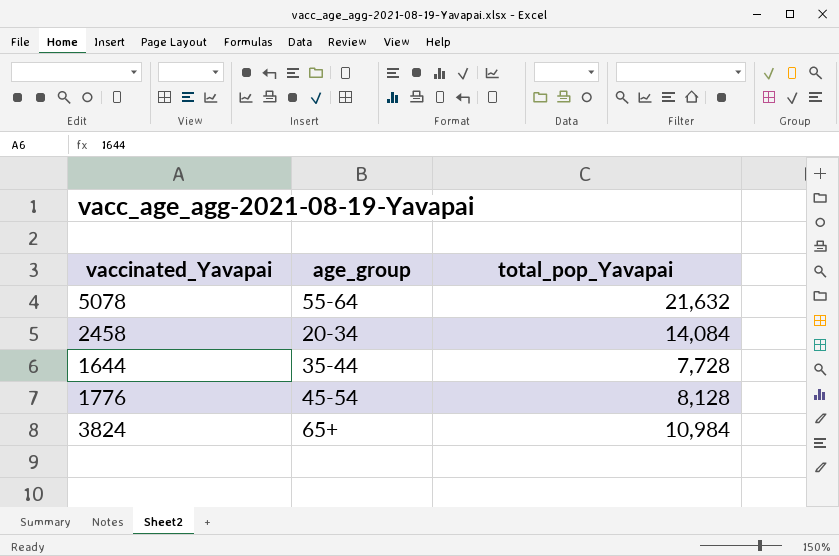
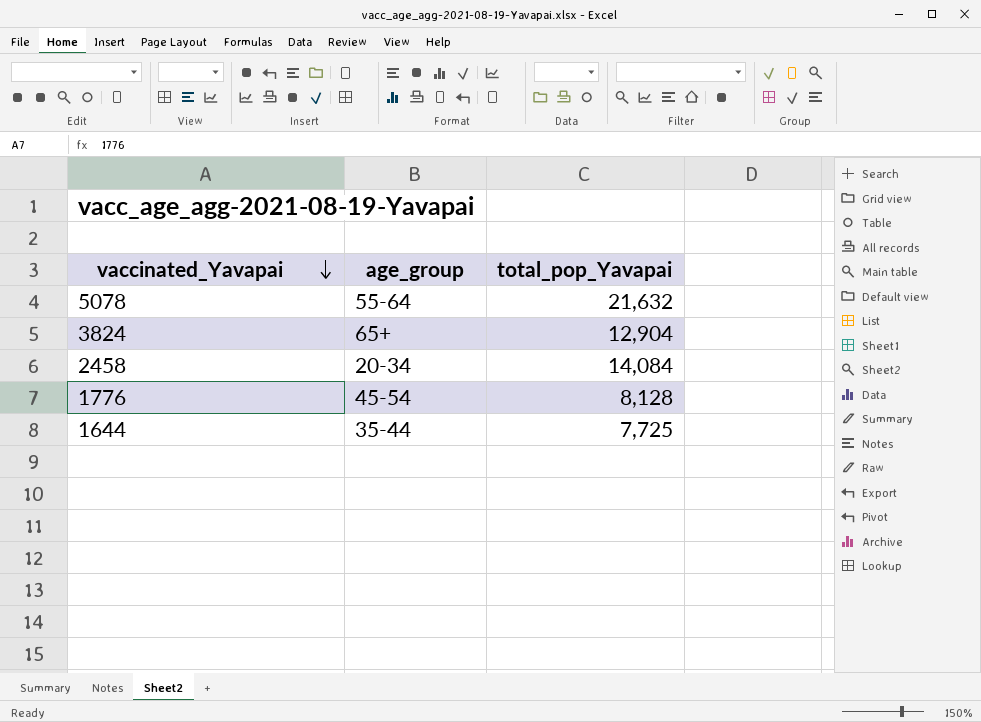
row order: none -> vaccinated_Yavapai descending
3824 | total_pop_Yavapai: 10,984 -> 12,904
1644 | total_pop_Yavapai: 7,728 -> 7,725

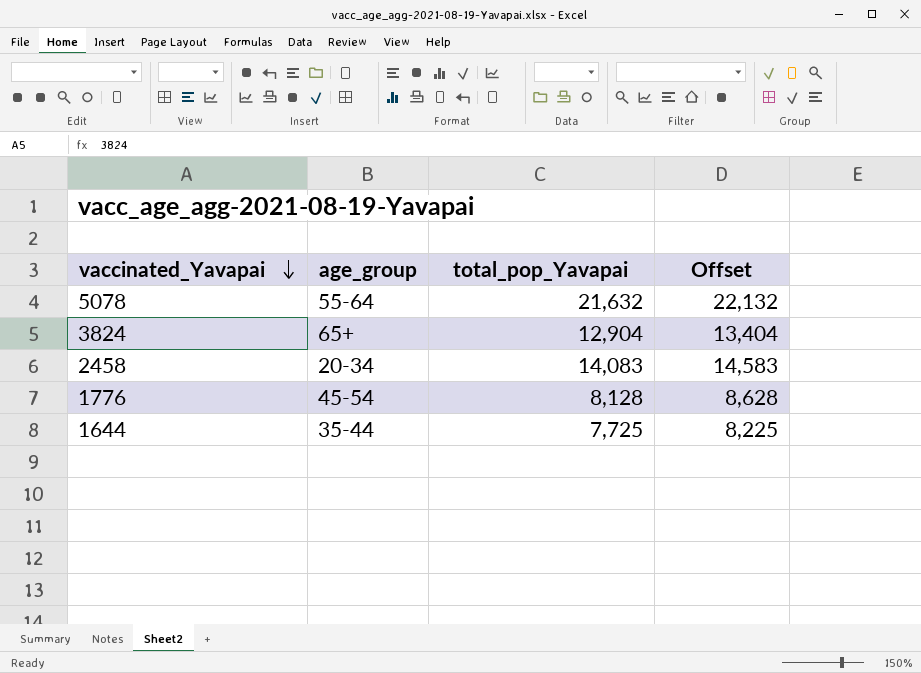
column Offset | formula: none -> [total_pop_Yavapai] + 500
2458 | total_pop_Yavapai: 14,084 -> 14,083

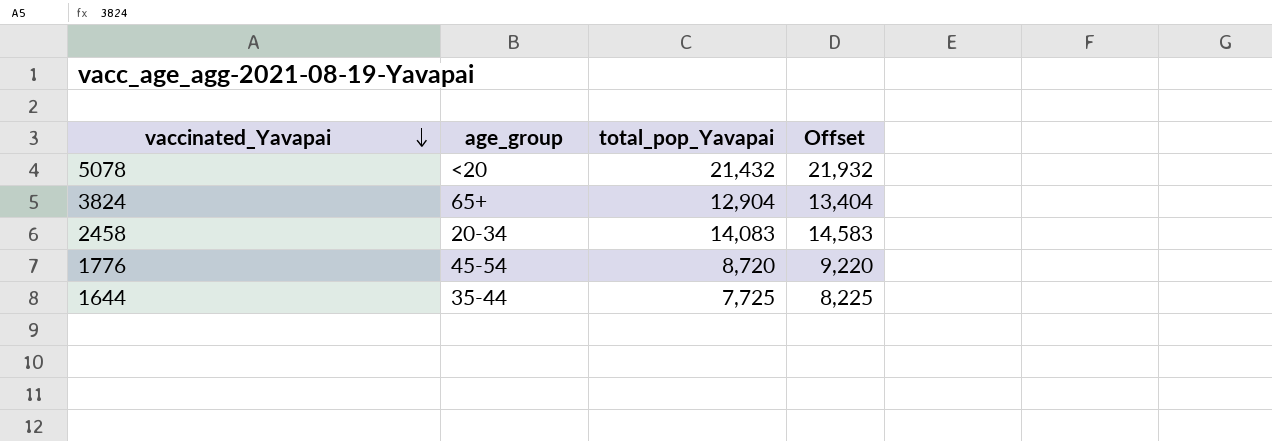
5078 | age_group: 55-64 -> <20
5078 | total_pop_Yavapai: 21,632 -> 21,432
5078 | Offset: 22,132 -> 21,932
1776 | total_pop_Yavapai: 8,128 -> 8,720
1776 | Offset: 8,628 -> 9,220

